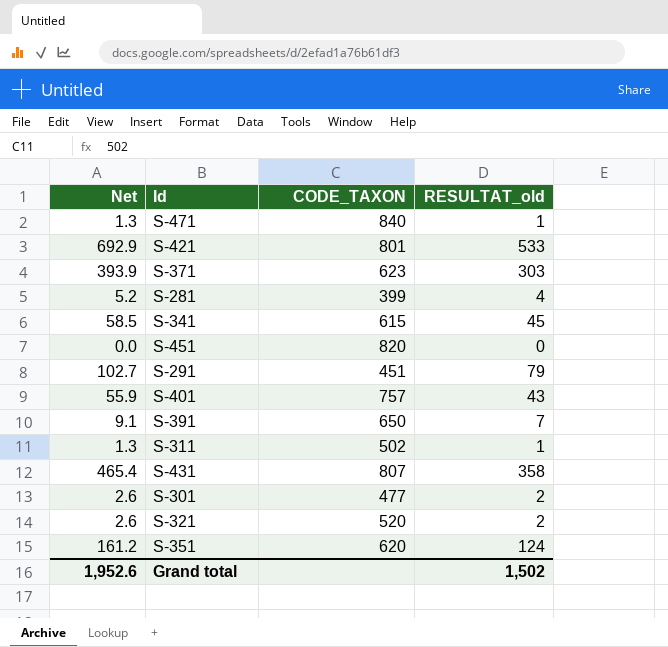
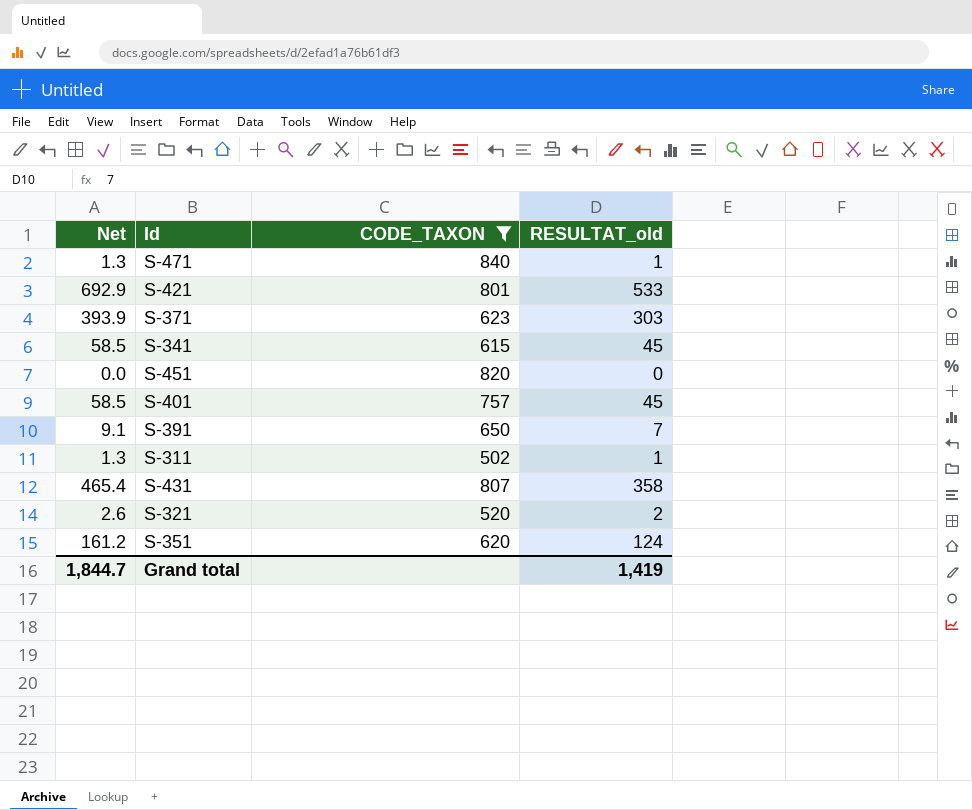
filter: none -> CODE_TAXON >= 502
S-401 | Net: 55.9 -> 58.5
S-401 | RESULTAT_old: 43 -> 45
Grand total | Net: 1,952.6 -> 1,844.7
Grand total | RESULTAT_old: 1,502 -> 1,419

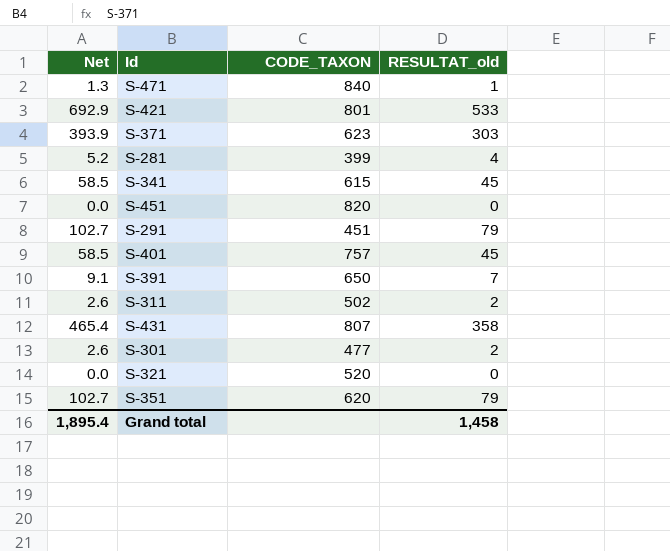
filter: CODE_TAXON >= 502 -> none
S-311 | Net: 1.3 -> 2.6
S-311 | RESULTAT_old: 1 -> 2
S-321 | Net: 2.6 -> 0.0
S-321 | RESULTAT_old: 2 -> 0
S-351 | Net: 161.2 -> 102.7
S-351 | RESULTAT_old: 124 -> 79
Grand total | Net: 1,844.7 -> 1,895.4
Grand total | RESULTAT_old: 1,419 -> 1,458

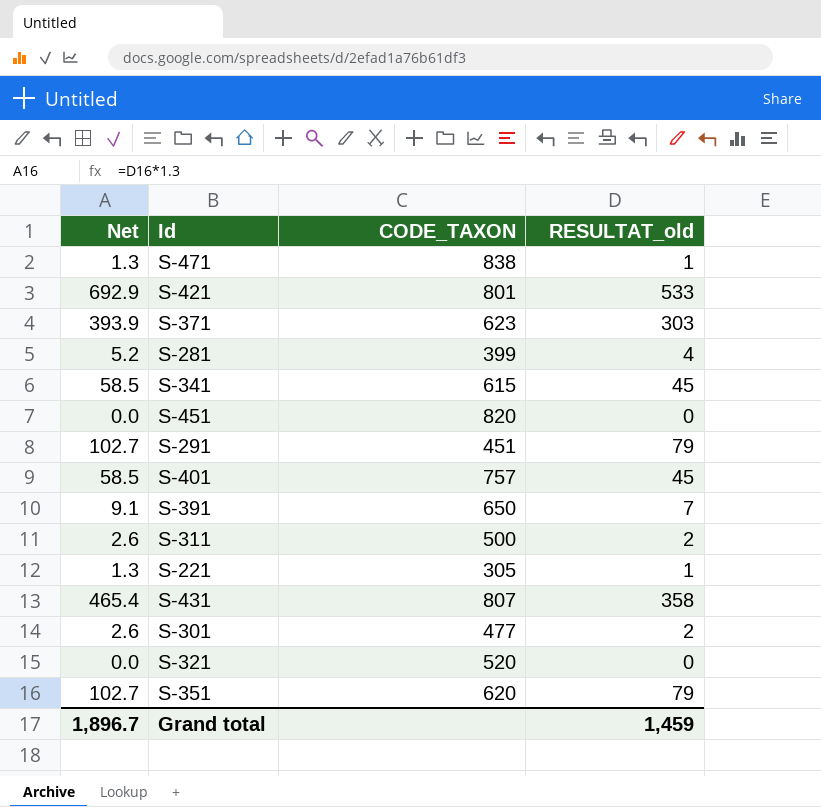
S-471 | CODE_TAXON: 840 -> 838
S-311 | CODE_TAXON: 502 -> 500
row S-221: none -> 1.3 | 305 | 1
Grand total | Net: 1,895.4 -> 1,896.7
Grand total | RESULTAT_old: 1,458 -> 1,459

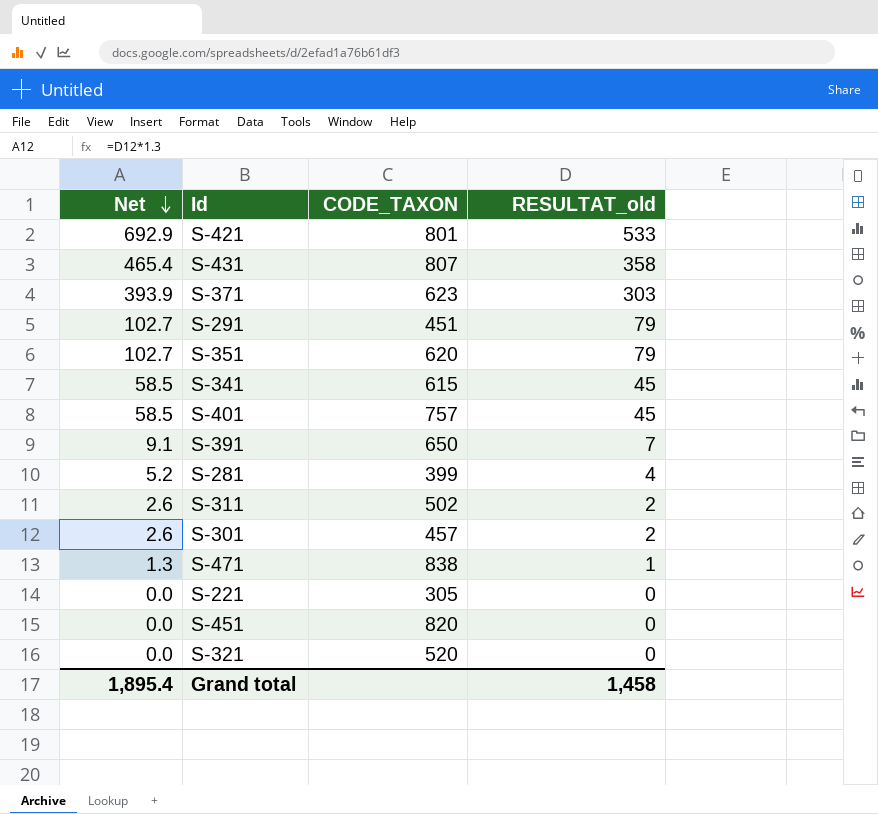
row order: none -> Net descending
S-311 | CODE_TAXON: 500 -> 502
S-301 | CODE_TAXON: 477 -> 457
S-221 | Net: 1.3 -> 0.0
S-221 | RESULTAT_old: 1 -> 0
Grand total | Net: 1,896.7 -> 1,895.4
Grand total | RESULTAT_old: 1,459 -> 1,458

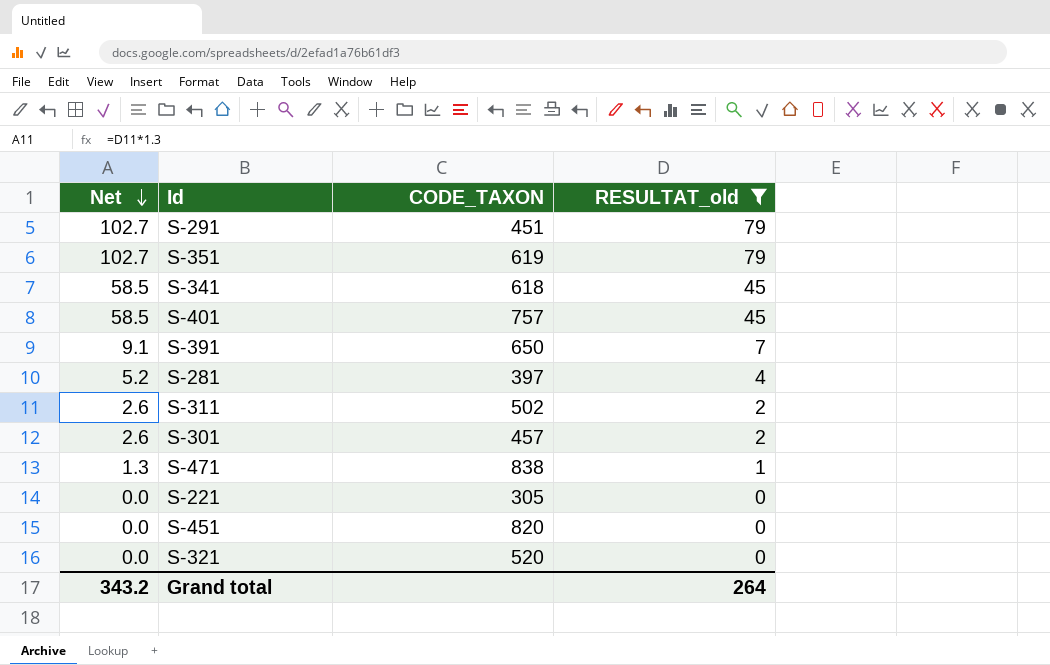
filter: none -> RESULTAT_old <= 79
S-351 | CODE_TAXON: 620 -> 619
S-341 | CODE_TAXON: 615 -> 618
S-281 | CODE_TAXON: 399 -> 397
Grand total | Net: 1,895.4 -> 343.2
Grand total | RESULTAT_old: 1,458 -> 264

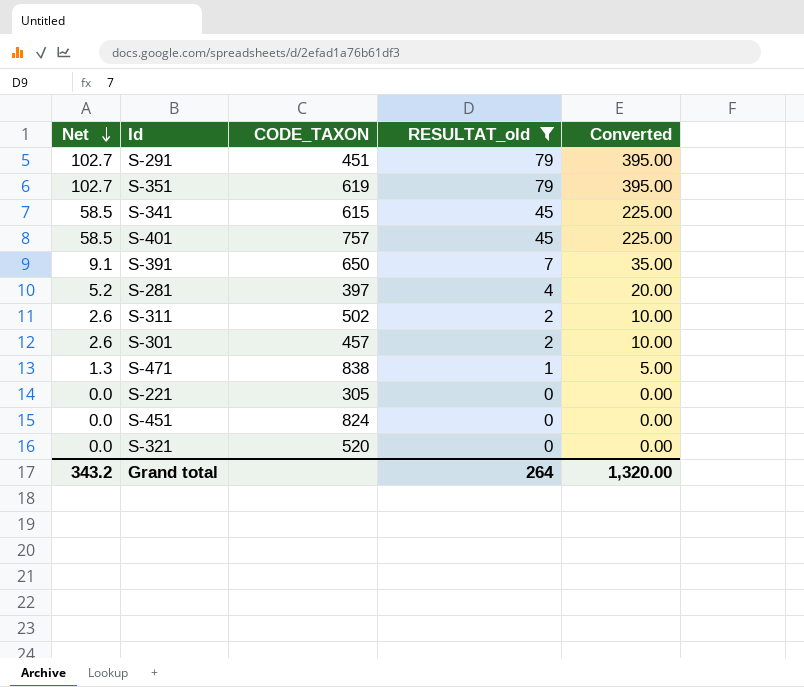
column Converted | formula: none -> [RESULTAT_old] * 5
S-341 | CODE_TAXON: 618 -> 615
S-451 | CODE_TAXON: 820 -> 824

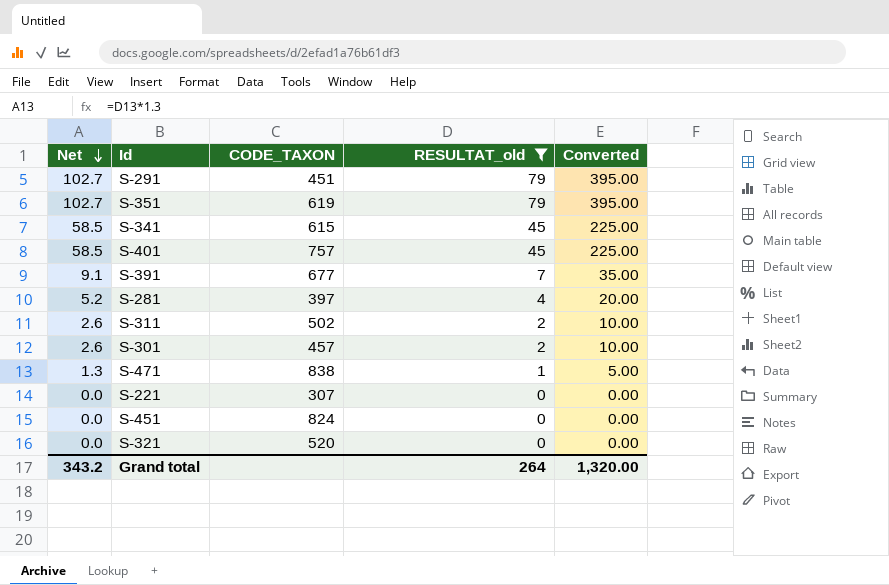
S-391 | CODE_TAXON: 650 -> 677
S-221 | CODE_TAXON: 305 -> 307

